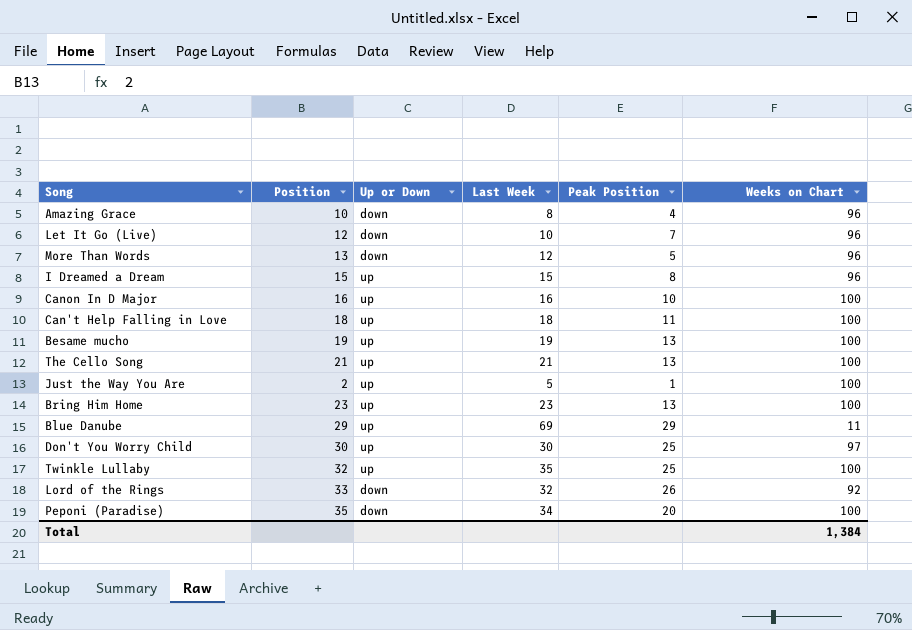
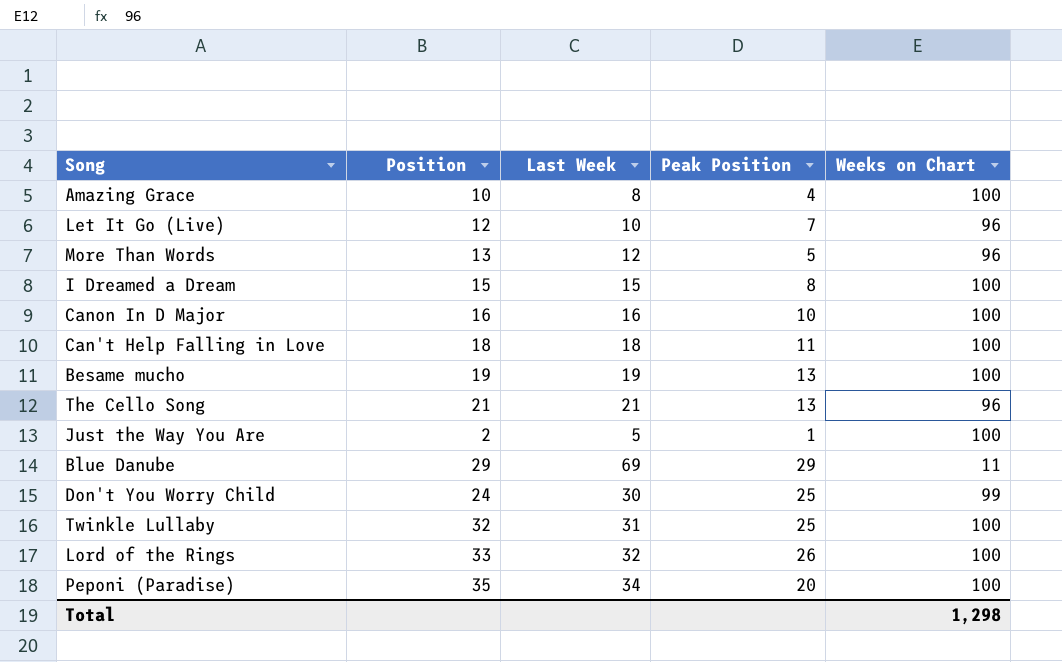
column Up or Down | position: 3 -> none
row Bring Him Home: 23 | up | 23 | 13 | 100 -> none
Amazing Grace | Weeks on Chart: 96 -> 100
I Dreamed a Dream | Weeks on Chart: 96 -> 100
The Cello Song | Weeks on Chart: 100 -> 96
Don't You Worry Child | Position: 30 -> 24
Don't You Worry Child | Weeks on Chart: 97 -> 99
Twinkle Lullaby | Last Week: 35 -> 31
Lord of the Rings | Weeks on Chart: 92 -> 100
Total | Weeks on Chart: 1,384 -> 1,298

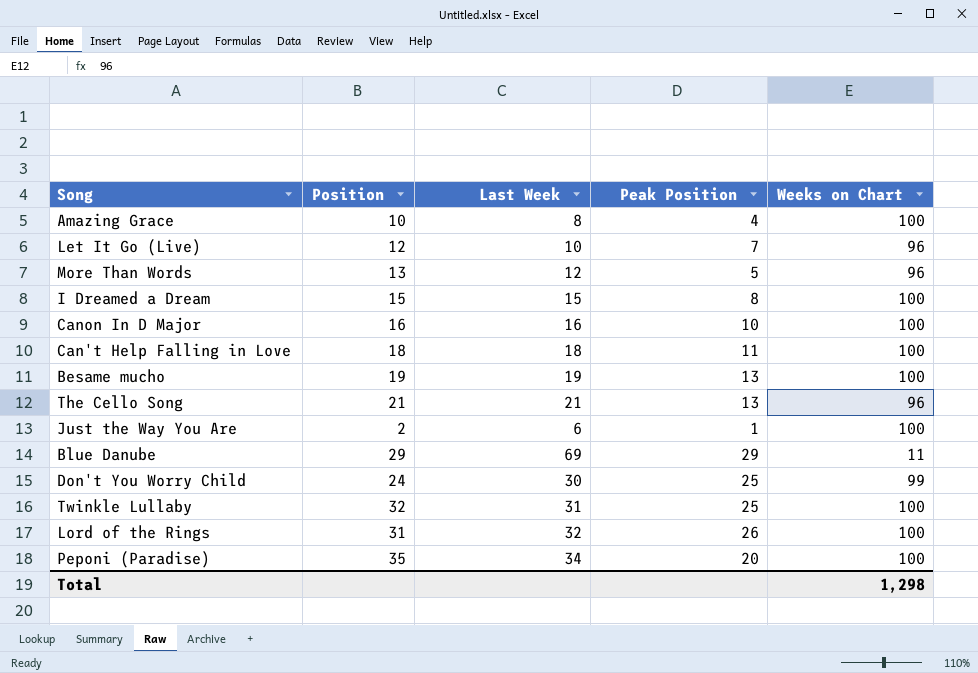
Just the Way You Are | Last Week: 5 -> 6
Lord of the Rings | Position: 33 -> 31

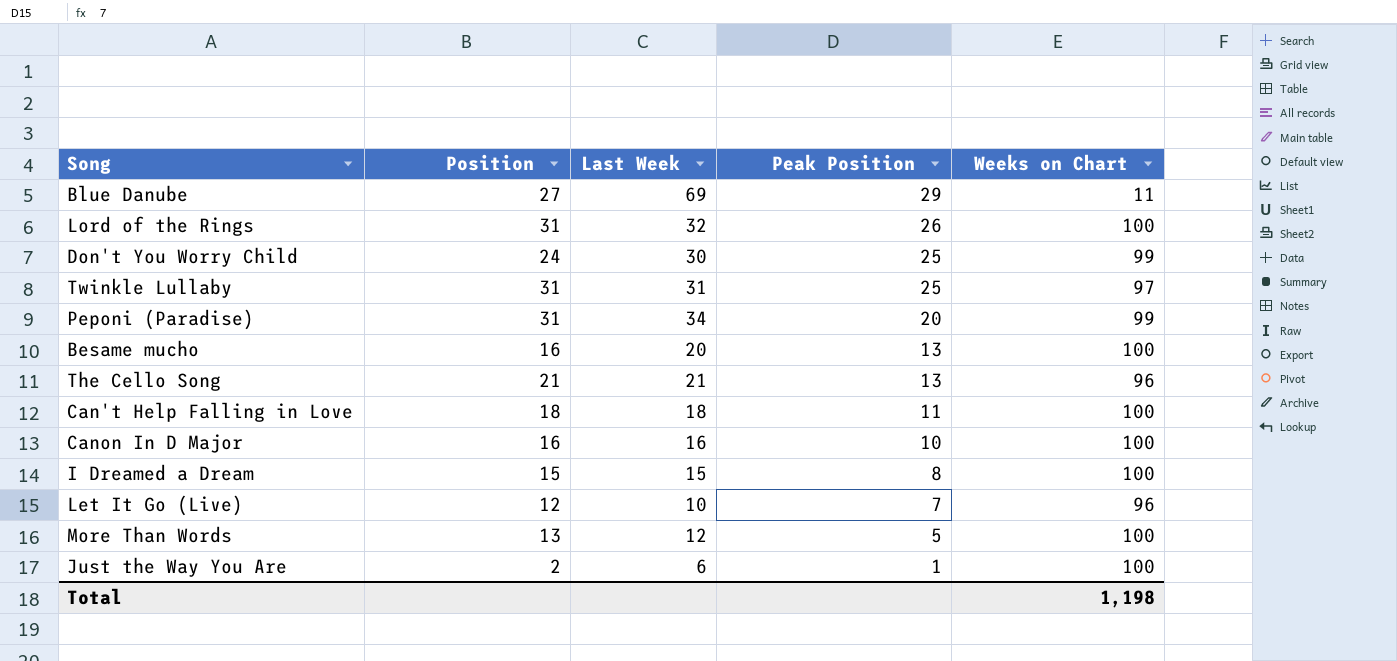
row order: none -> Peak Position descending
row Amazing Grace: 10 | 8 | 4 | 100 -> none
Blue Danube | Position: 29 -> 27
Twinkle Lullaby | Position: 32 -> 31
Twinkle Lullaby | Weeks on Chart: 100 -> 97
Peponi (Paradise) | Position: 35 -> 31
Peponi (Paradise) | Weeks on Chart: 100 -> 99
Besame mucho | Position: 19 -> 16
Besame mucho | Last Week: 19 -> 20
More Than Words | Weeks on Chart: 96 -> 100
Total | Weeks on Chart: 1,298 -> 1,198

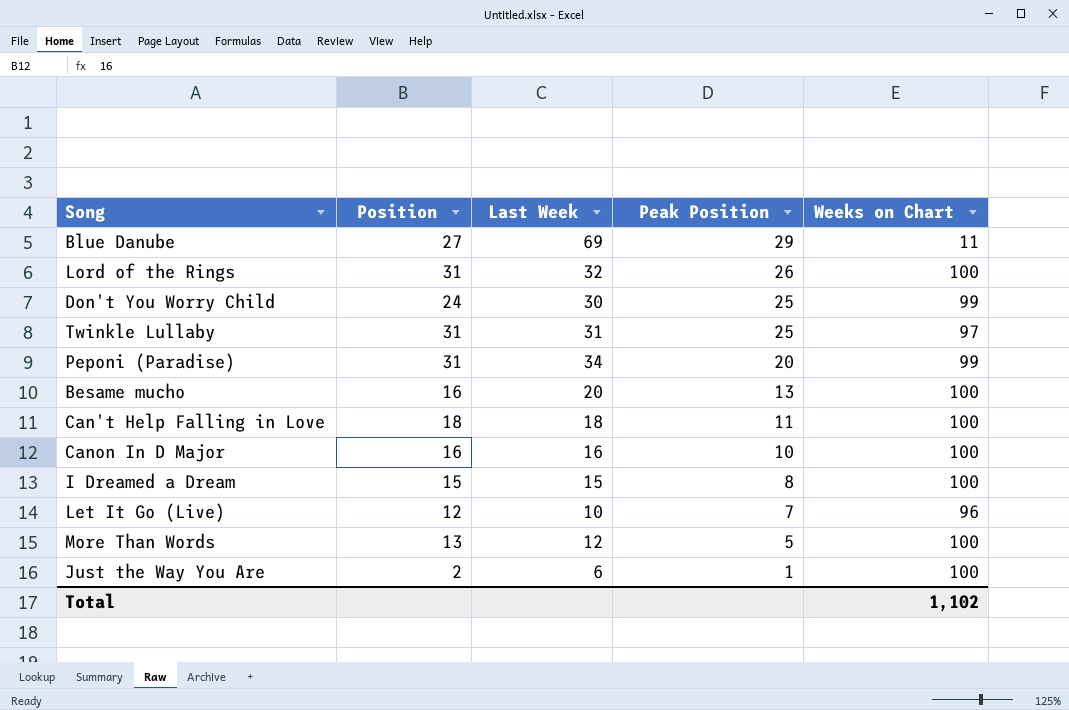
row The Cello Song: 21 | 21 | 13 | 96 -> none
Total | Weeks on Chart: 1,198 -> 1,102

